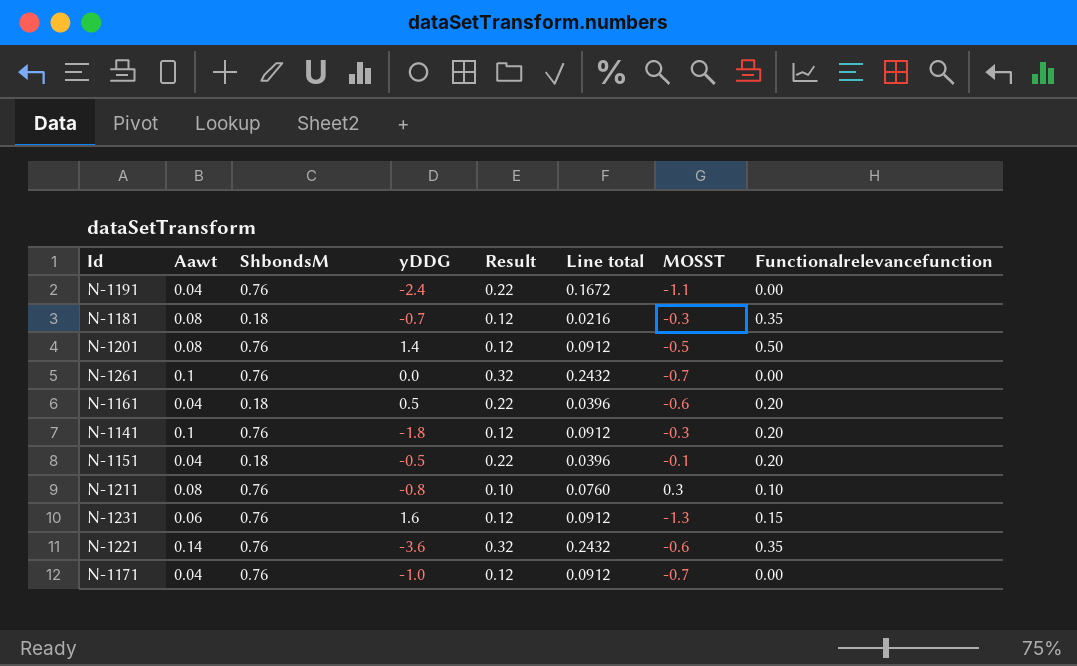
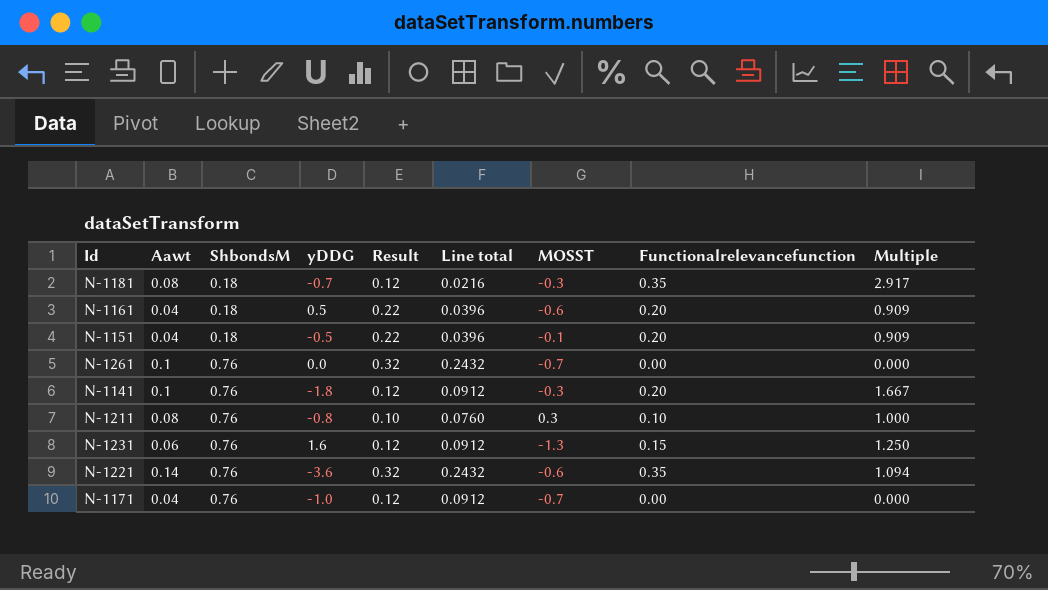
row order: none -> ShbondsM ascending
column Multiple | formula: none -> [Functionalrelevancefunction] / [Result]
row N-1191: 0.04 | 0.76 | -2.4 | 0.22 | 0.1672 | -1.1 | 0.00 -> none
row N-1201: 0.08 | 0.76 | 1.4 | 0.12 | 0.0912 | -0.5 | 0.50 -> none

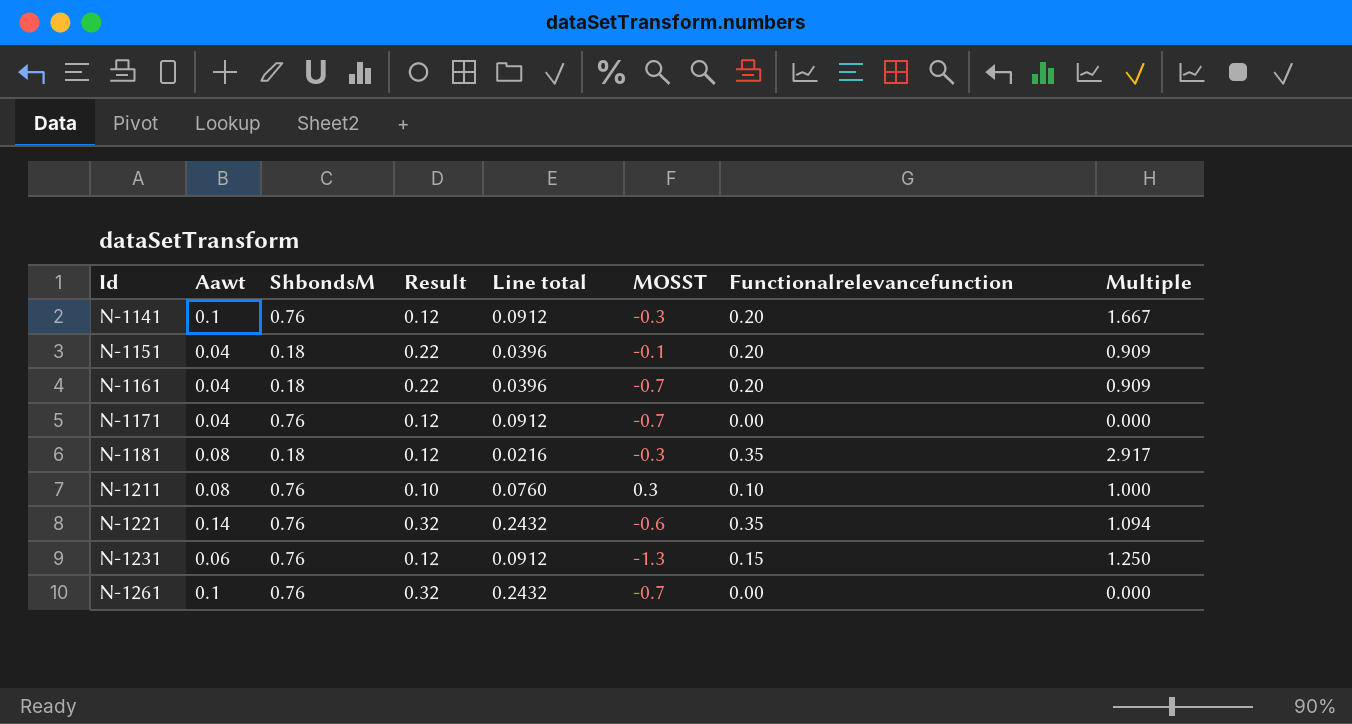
row order: ShbondsM ascending -> Id ascending
column yDDG | position: 4 -> none
N-1161 | MOSST: -0.6 -> -0.7

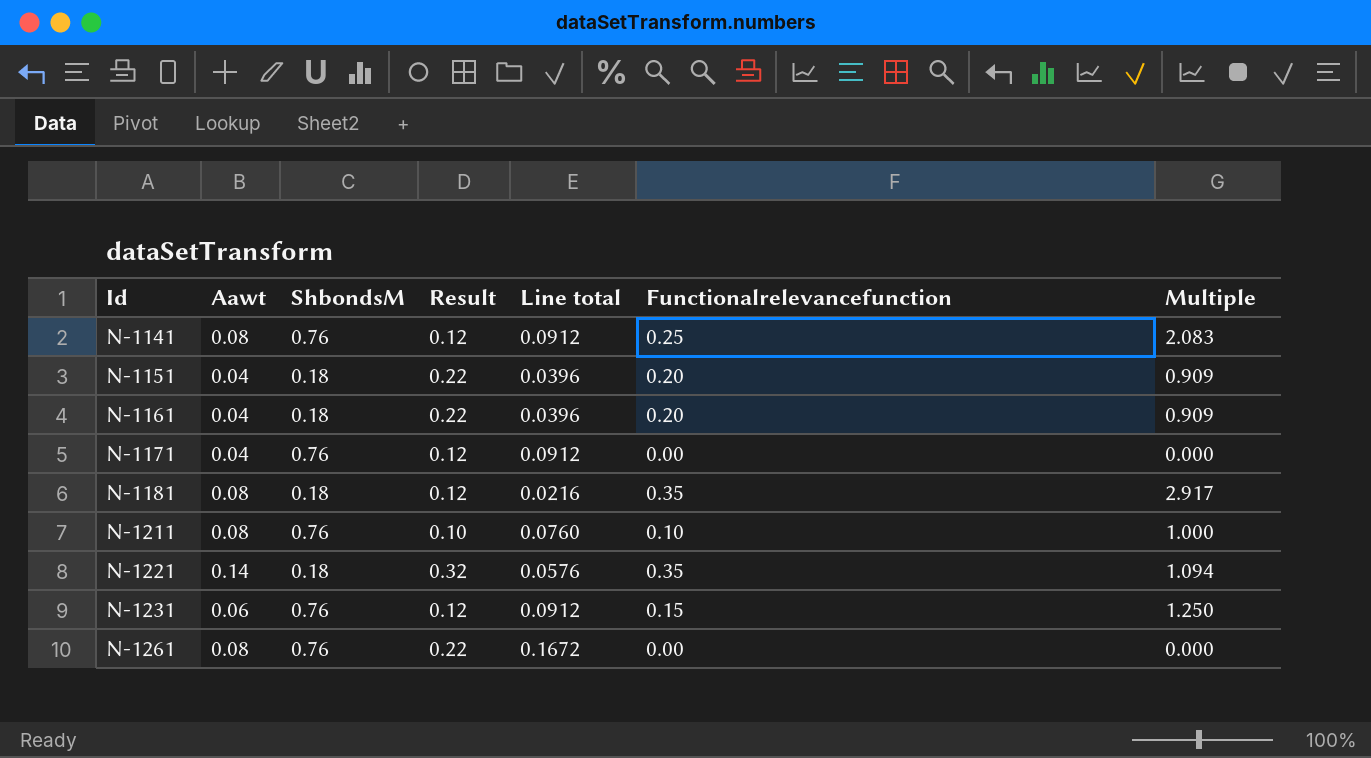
column MOSST | position: 6 -> none
N-1141 | Aawt: 0.1 -> 0.08
N-1141 | Functionalrelevancefunction: 0.20 -> 0.25
N-1141 | Multiple: 1.667 -> 2.083
N-1221 | ShbondsM: 0.76 -> 0.18
N-1221 | Line total: 0.2432 -> 0.0576
N-1261 | Aawt: 0.1 -> 0.08
N-1261 | Result: 0.32 -> 0.22
N-1261 | Line total: 0.2432 -> 0.1672

